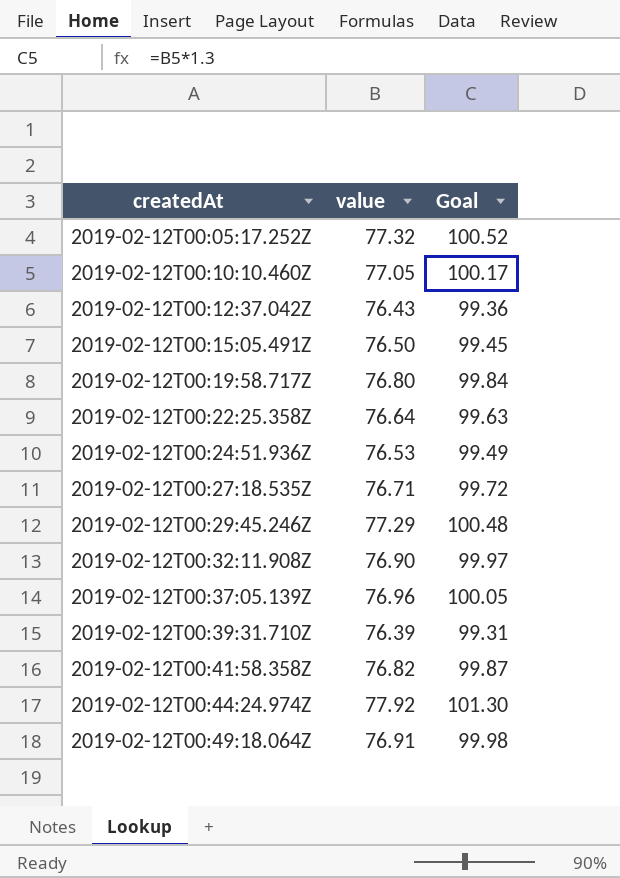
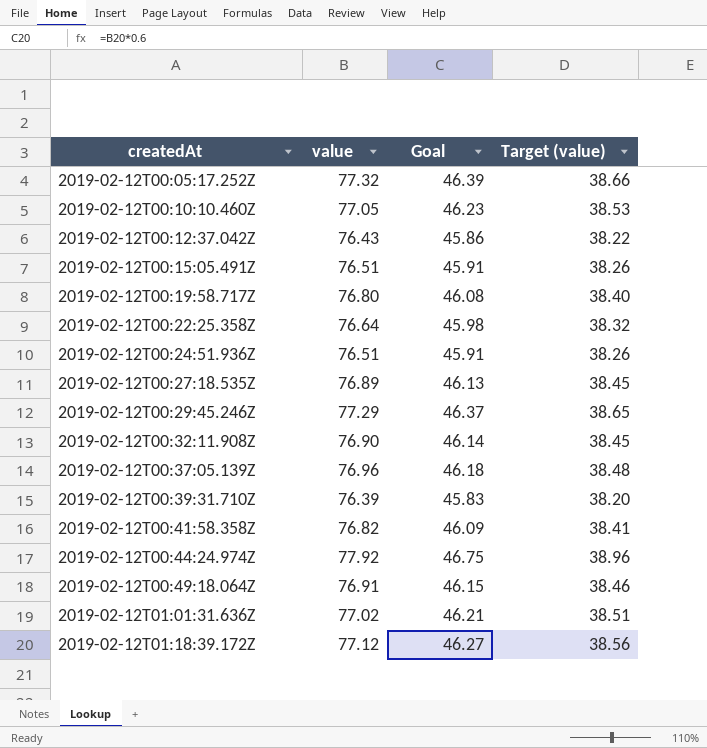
column Goal | formula: [value] * 1.3 -> [value] * 0.6
column Target (value) | formula: none -> [value] * 0.5
2019-02-12T00:15:05.491Z | value: 76.50 -> 76.51
2019-02-12T00:24:51.936Z | value: 76.53 -> 76.51
2019-02-12T00:27:18.535Z | value: 76.71 -> 76.89
row 2019-02-12T01:01:31.636Z: none -> 77.02 | 46.21 | 38.51
row 2019-02-12T01:18:39.172Z: none -> 77.12 | 46.27 | 38.56

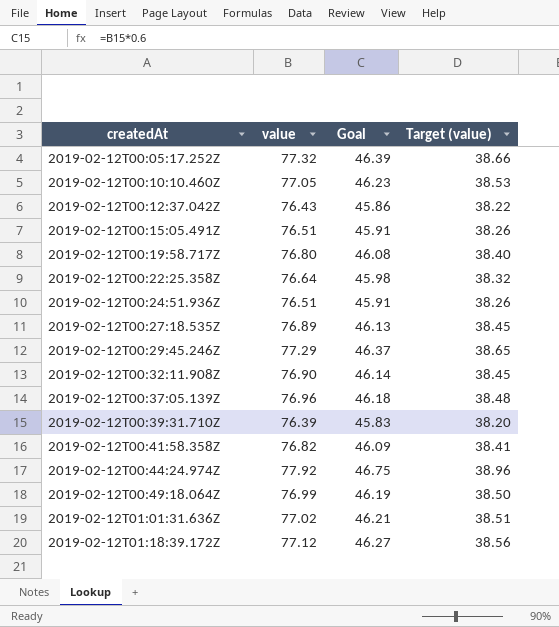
2019-02-12T00:49:18.064Z | value: 76.91 -> 76.99
2019-02-12T00:49:18.064Z | Goal: 46.15 -> 46.19
2019-02-12T00:49:18.064Z | Target (value): 38.46 -> 38.50

